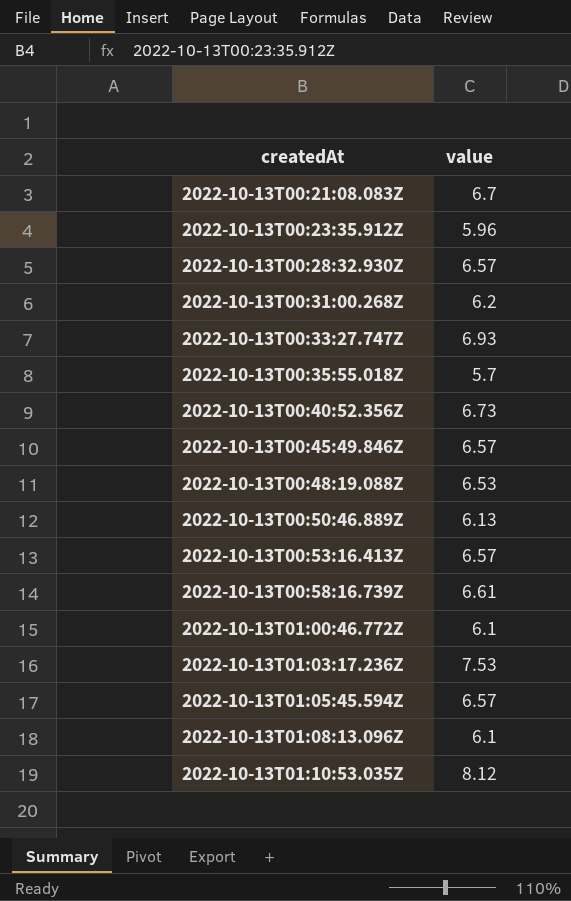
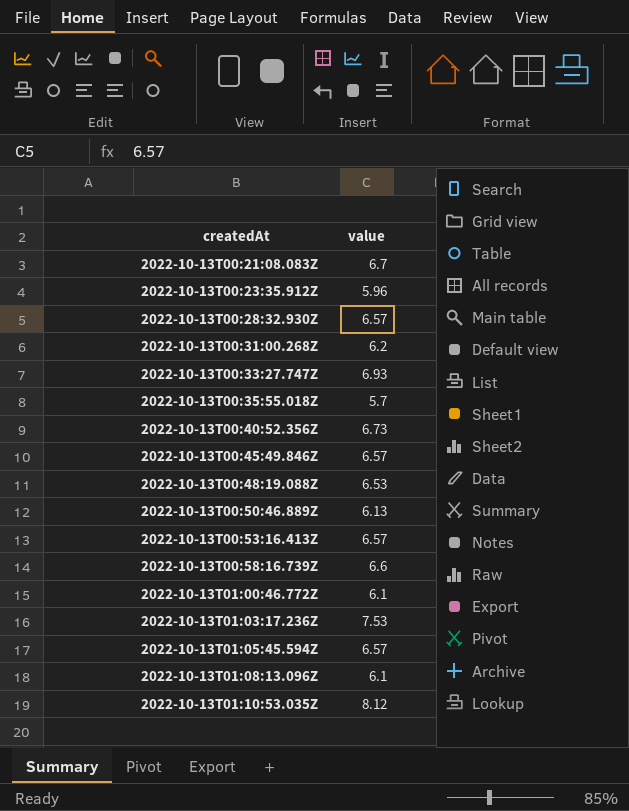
2022-10-13T00:58:16.739Z | value: 6.61 -> 6.6

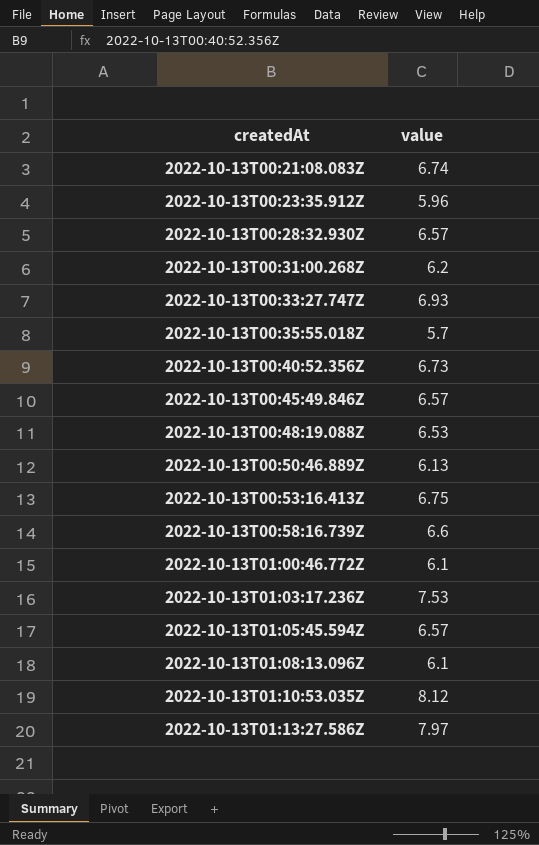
2022-10-13T00:21:08.083Z | value: 6.7 -> 6.74
2022-10-13T00:53:16.413Z | value: 6.57 -> 6.75
row 2022-10-13T01:13:27.586Z: none -> 7.97

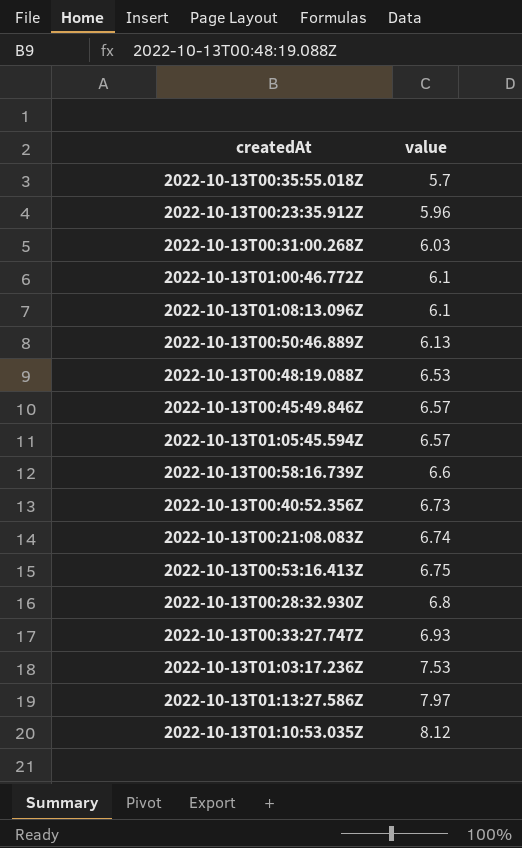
row order: createdAt ascending -> value ascending
2022-10-13T00:31:00.268Z | value: 6.2 -> 6.03
2022-10-13T00:28:32.930Z | value: 6.57 -> 6.8

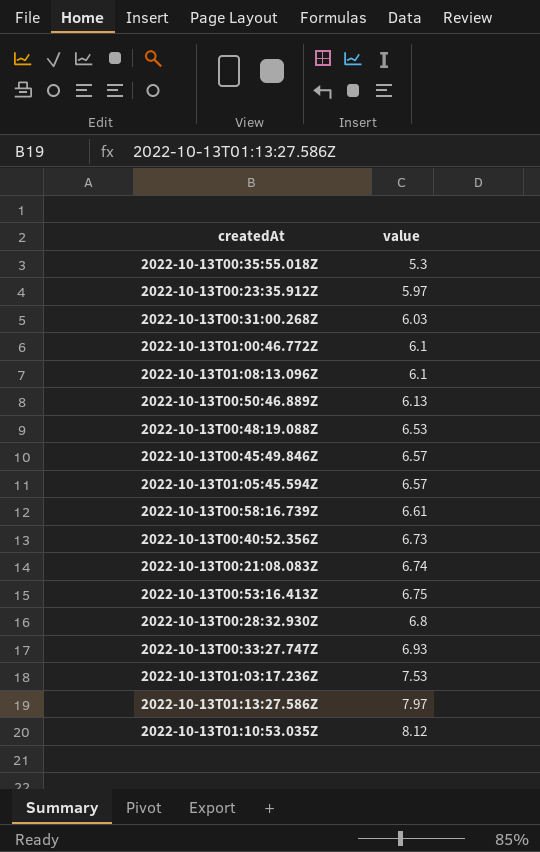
2022-10-13T00:35:55.018Z | value: 5.7 -> 5.3
2022-10-13T00:23:35.912Z | value: 5.96 -> 5.97
2022-10-13T00:58:16.739Z | value: 6.6 -> 6.61

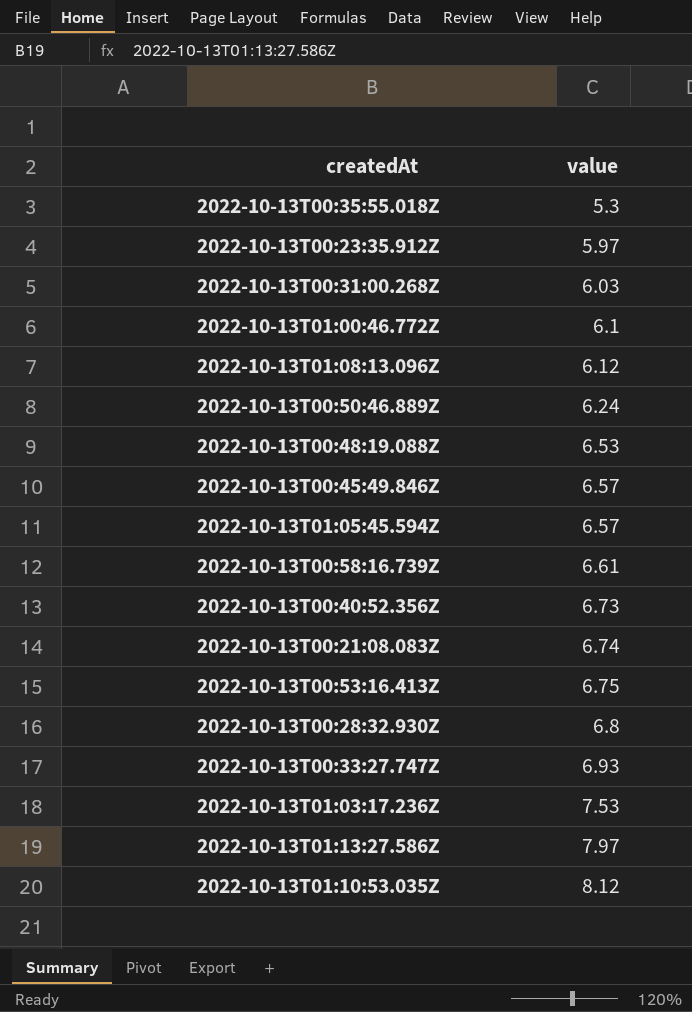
2022-10-13T01:08:13.096Z | value: 6.1 -> 6.12
2022-10-13T00:50:46.889Z | value: 6.13 -> 6.24

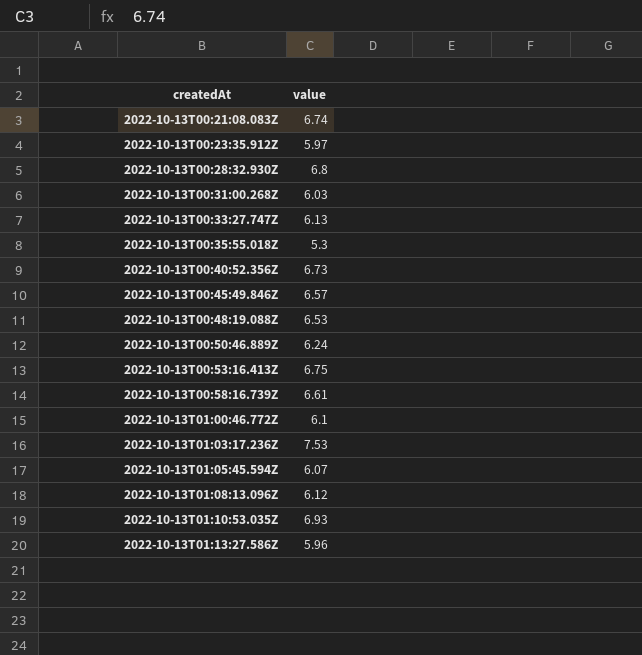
row order: value ascending -> createdAt ascending
2022-10-13T00:33:27.747Z | value: 6.93 -> 6.13
2022-10-13T01:05:45.594Z | value: 6.57 -> 6.07
2022-10-13T01:10:53.035Z | value: 8.12 -> 6.93
2022-10-13T01:13:27.586Z | value: 7.97 -> 5.96

